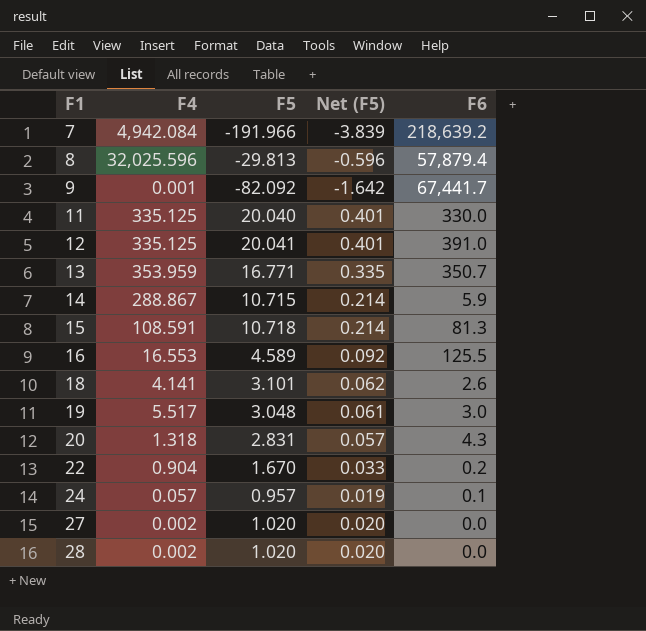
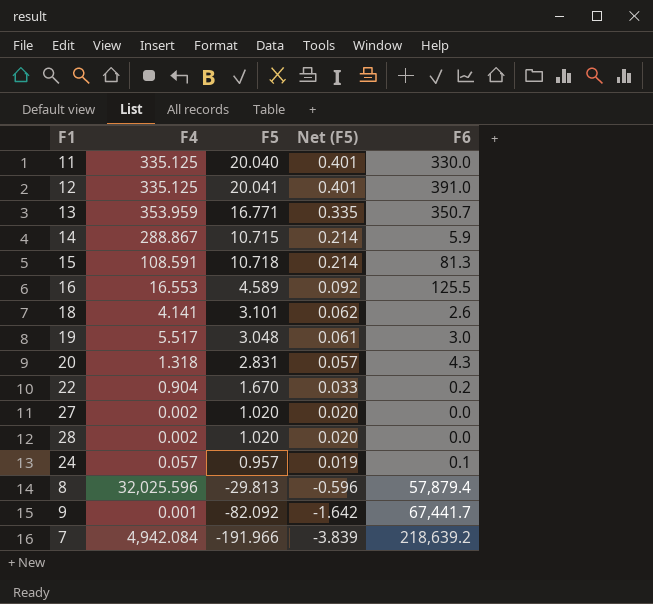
row order: F1 ascending -> Net (F5) descending

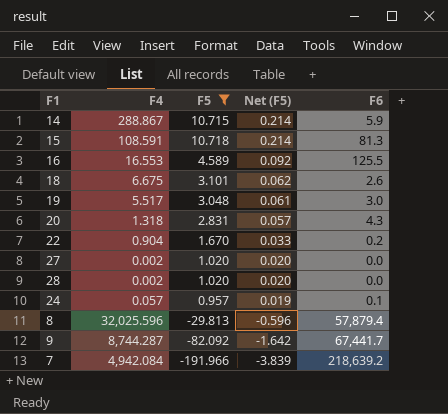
filter: none -> F5 <= 10.718
18 | F4: 4.141 -> 6.675
9 | F4: 0.001 -> 8,744.287

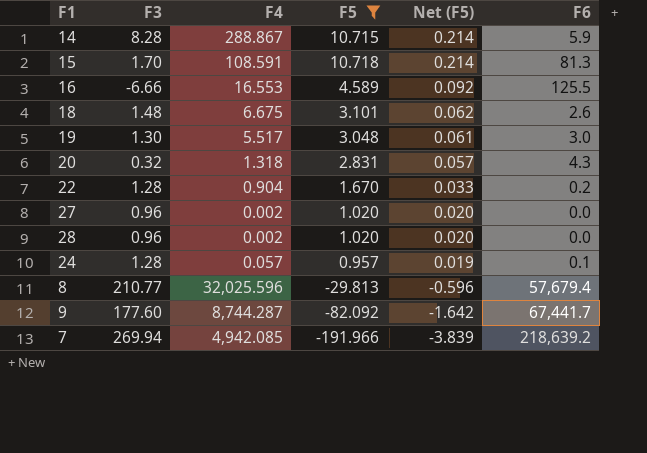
column F3 | position: none -> 2
8 | F6: 57,879.4 -> 57,679.4
7 | F4: 4,942.084 -> 4,942.085

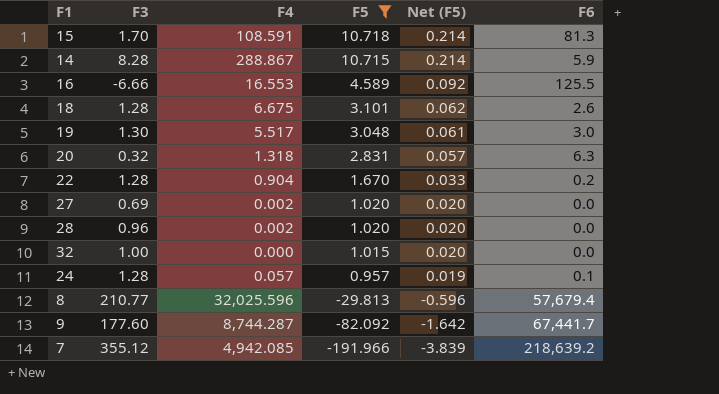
row order: Net (F5) descending -> F5 descending
18 | F3: 1.48 -> 1.28
20 | F6: 4.3 -> 6.3
27 | F3: 0.96 -> 0.69
row 32: none -> 1.00 | 0.000 | 1.015 | 0.020 | 0.0
7 | F3: 269.94 -> 355.12

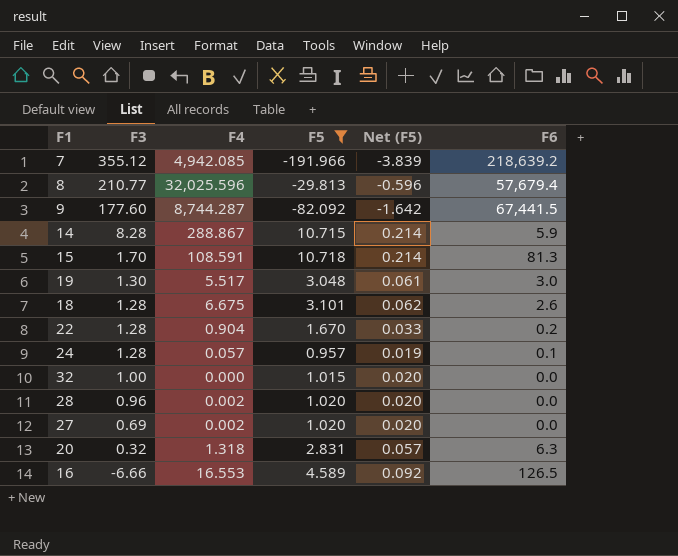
row order: F5 descending -> F3 descending
9 | F6: 67,441.7 -> 67,441.5
16 | F6: 125.5 -> 126.5

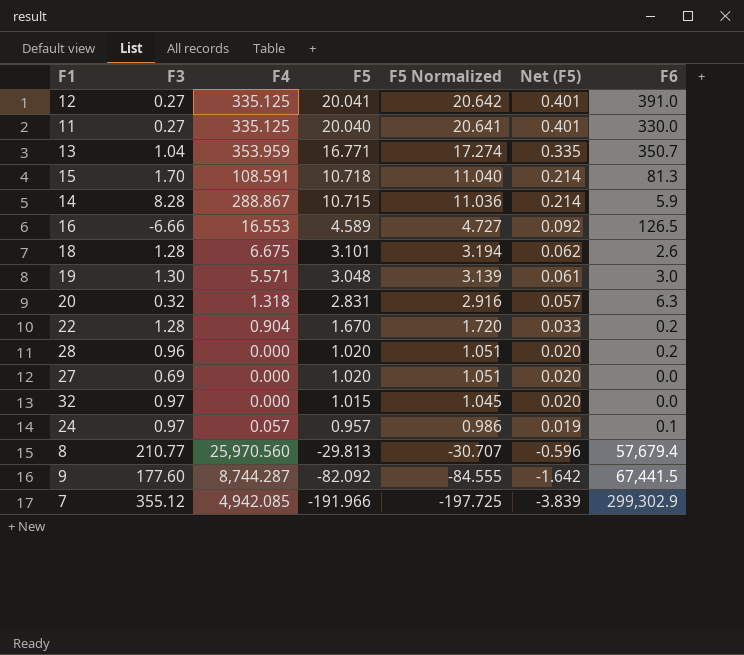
filter: F5 <= 10.718 -> none
row order: F3 descending -> F5 descending
column F5 Normalized | formula: none -> [F5] * 1.03
19 | F4: 5.517 -> 5.571
28 | F4: 0.002 -> 0.000
28 | F6: 0.0 -> 0.2
27 | F4: 0.002 -> 0.000
32 | F3: 1.00 -> 0.97
24 | F3: 1.28 -> 0.97
8 | F4: 32,025.596 -> 25,970.560
7 | F6: 218,639.2 -> 299,302.9

